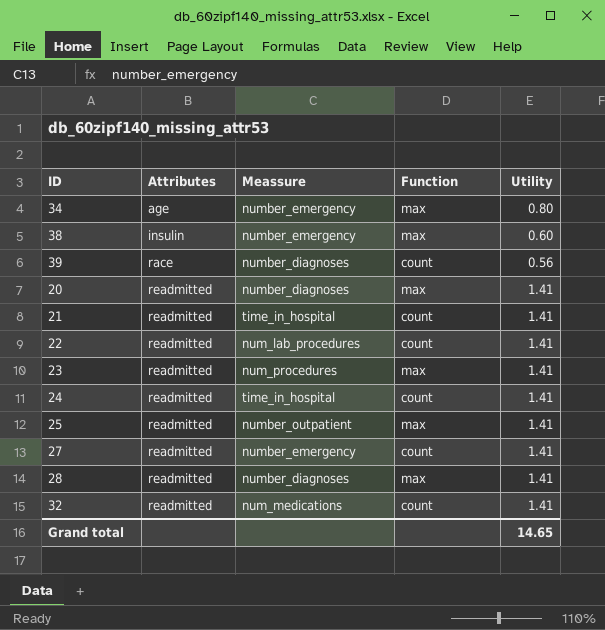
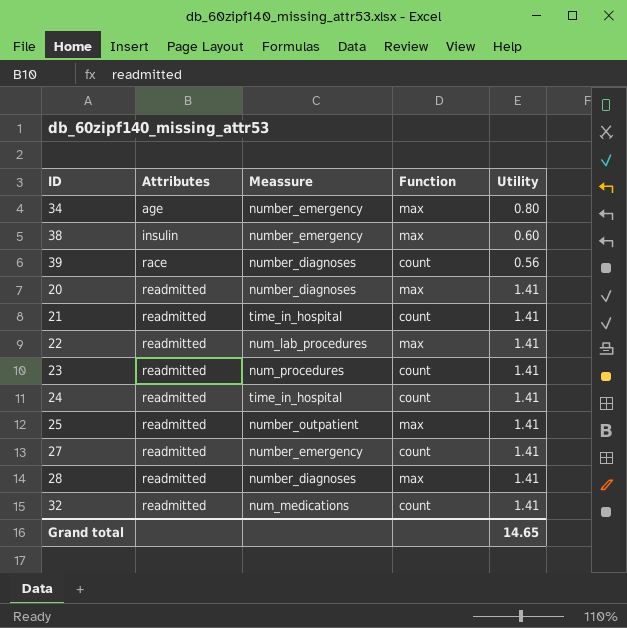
22 | Function: count -> max
23 | Function: max -> count

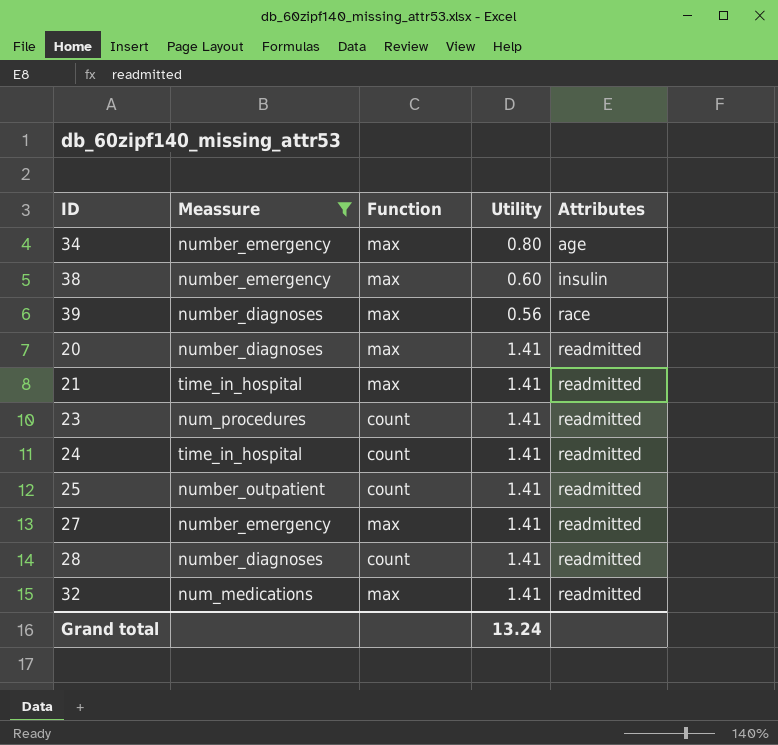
filter: none -> Meassure != num_lab_procedures
column Attributes | position: 2 -> 5
39 | Function: count -> max
21 | Function: count -> max
25 | Function: max -> count
27 | Function: count -> max
28 | Function: max -> count
32 | Function: count -> max
Grand total | Utility: 14.65 -> 13.24

